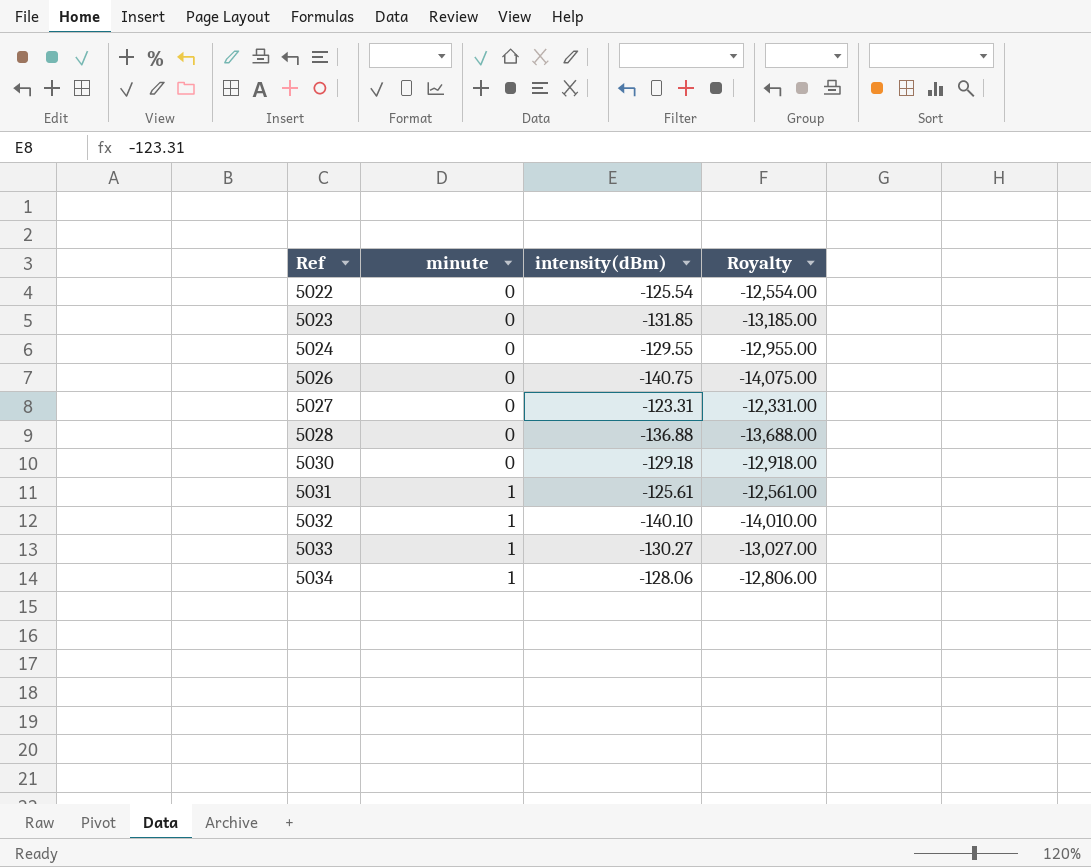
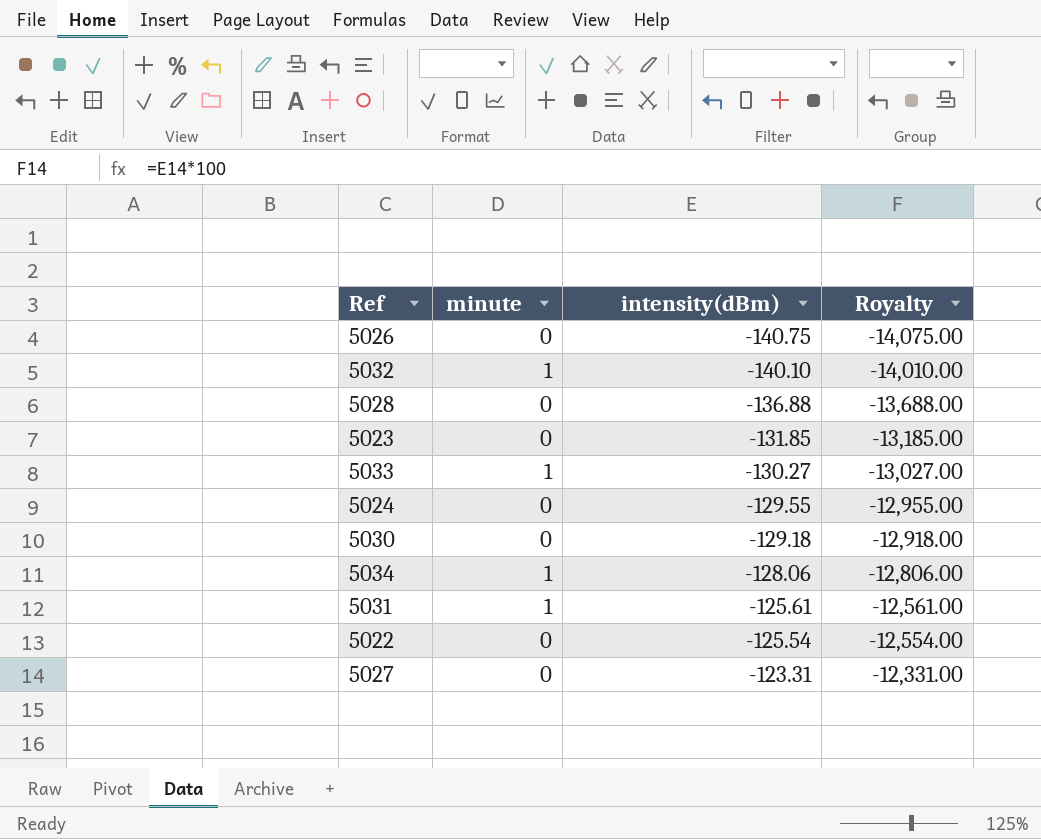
row order: Ref ascending -> intensity(dBm) ascending

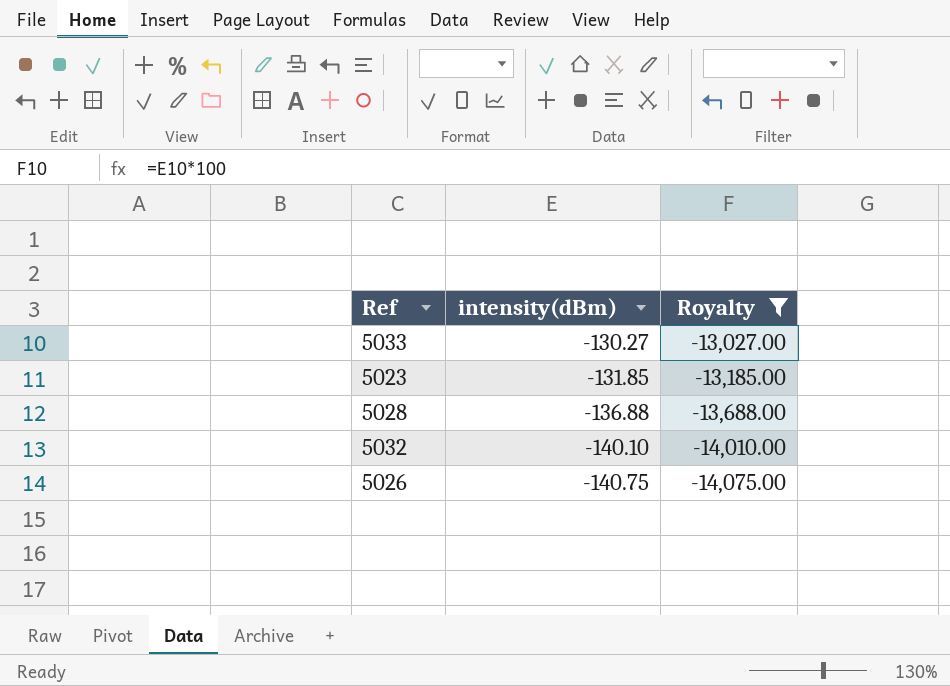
filter: none -> Royalty <= -13,027.00
row order: intensity(dBm) ascending -> intensity(dBm) descending
column minute | position: 2 -> none

